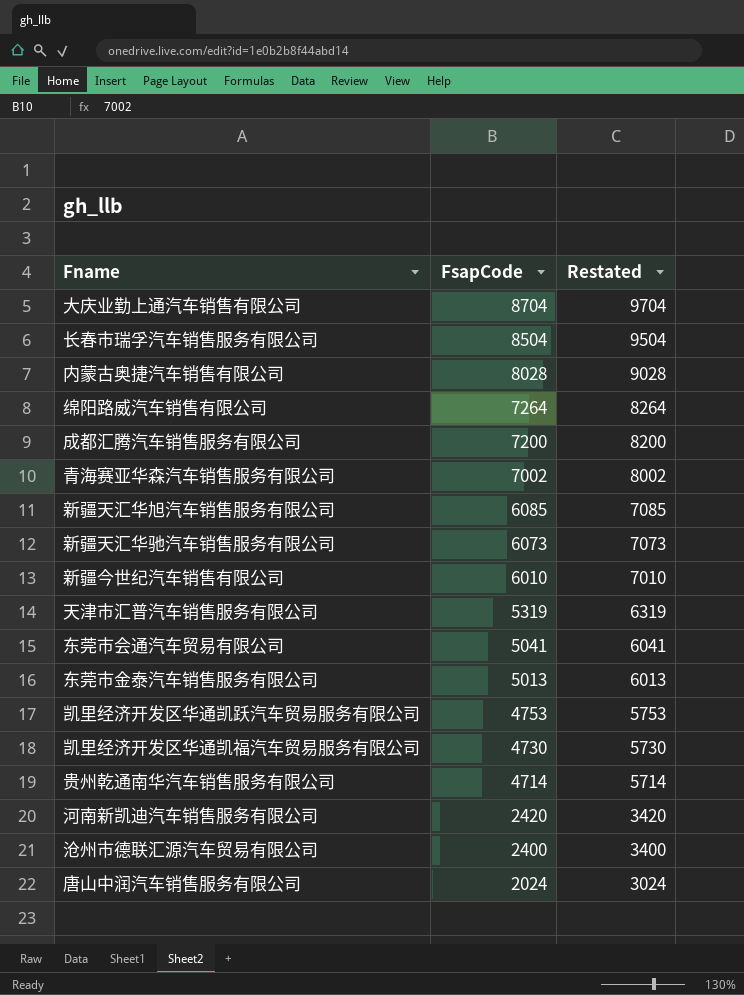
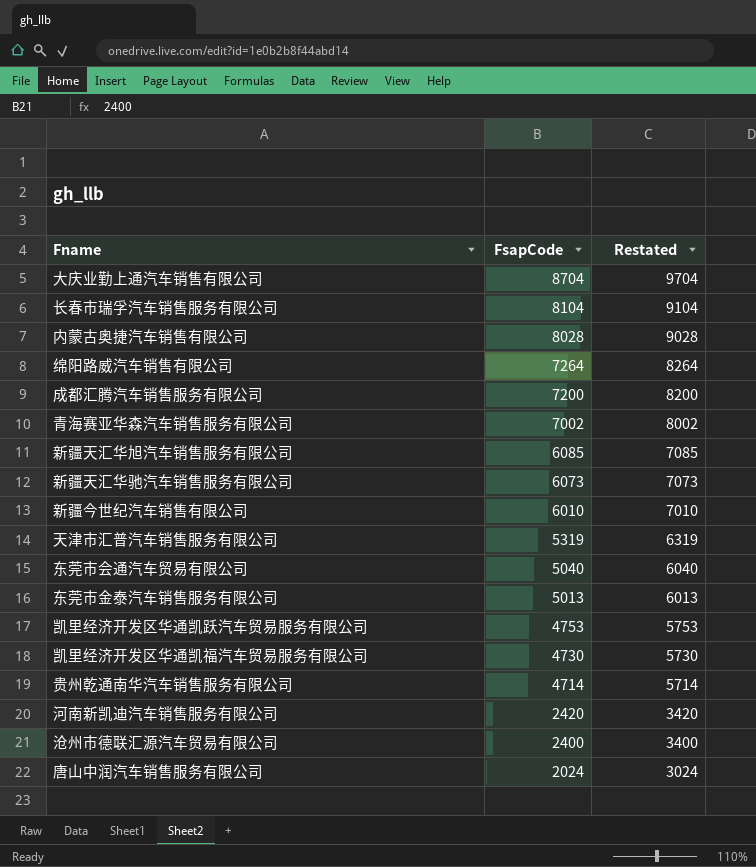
长春市瑞孚汽车销售服务有限公司 | FsapCode: 8504 -> 8104
长春市瑞孚汽车销售服务有限公司 | Restated: 9504 -> 9104
东莞市会通汽车贸易有限公司 | FsapCode: 5041 -> 5040
东莞市会通汽车贸易有限公司 | Restated: 6041 -> 6040

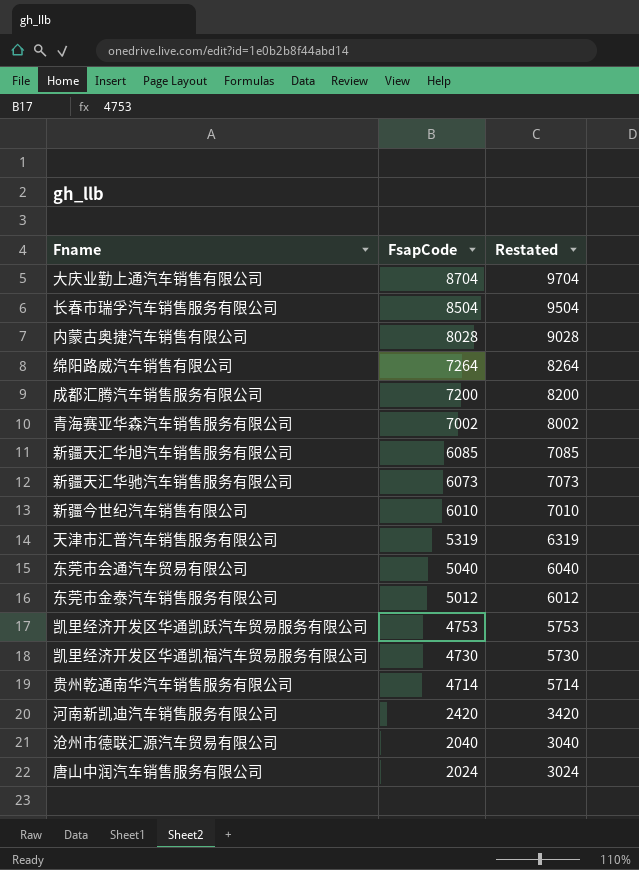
长春市瑞孚汽车销售服务有限公司 | FsapCode: 8104 -> 8504
长春市瑞孚汽车销售服务有限公司 | Restated: 9104 -> 9504
东莞市金泰汽车销售服务有限公司 | FsapCode: 5013 -> 5012
东莞市金泰汽车销售服务有限公司 | Restated: 6013 -> 6012
沧州市德联汇源汽车贸易有限公司 | FsapCode: 2400 -> 2040
沧州市德联汇源汽车贸易有限公司 | Restated: 3400 -> 3040

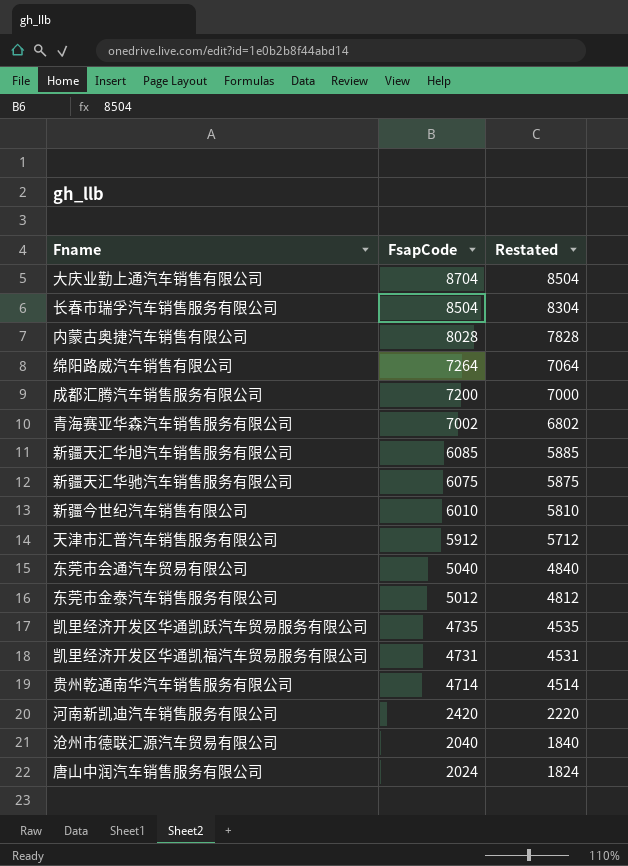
column Restated | formula: [FsapCode] + 1000 -> [FsapCode] - 200
新疆天汇华驰汽车销售服务有限公司 | FsapCode: 6073 -> 6075
天津市汇普汽车销售服务有限公司 | FsapCode: 5319 -> 5912
凯里经济开发区华通凯跃汽车贸易服务有限公司 | FsapCode: 4753 -> 4735
凯里经济开发区华通凯福汽车贸易服务有限公司 | FsapCode: 4730 -> 4731

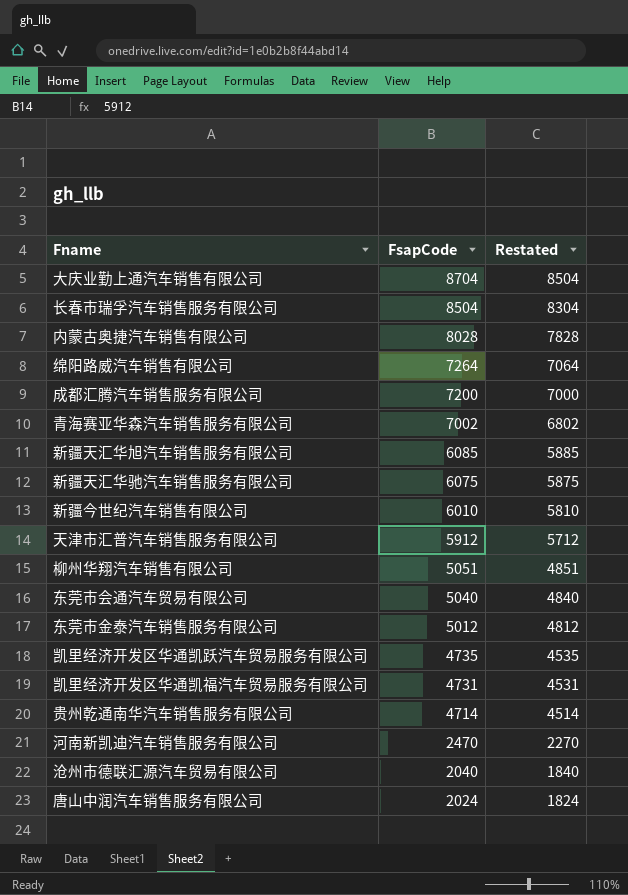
row 柳州华翔汽车销售有限公司: none -> 5051 | 4851
河南新凯迪汽车销售服务有限公司 | FsapCode: 2420 -> 2470
河南新凯迪汽车销售服务有限公司 | Restated: 2220 -> 2270

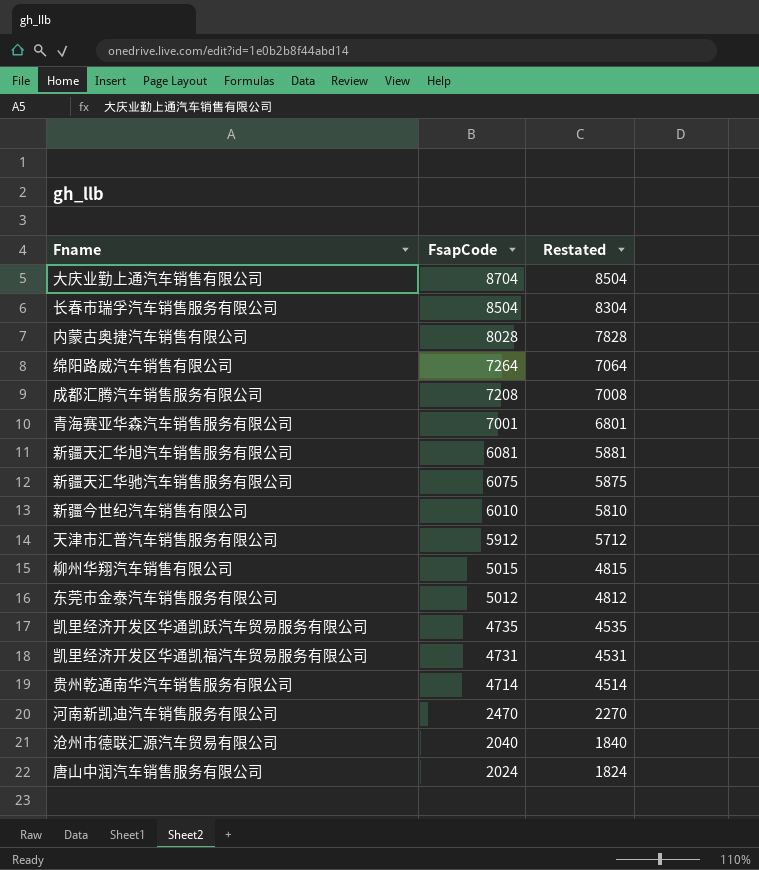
row 东莞市会通汽车贸易有限公司: 5040 | 4840 -> none
成都汇腾汽车销售服务有限公司 | FsapCode: 7200 -> 7208
成都汇腾汽车销售服务有限公司 | Restated: 7000 -> 7008
青海赛亚华森汽车销售服务有限公司 | FsapCode: 7002 -> 7001
青海赛亚华森汽车销售服务有限公司 | Restated: 6802 -> 6801
新疆天汇华旭汽车销售服务有限公司 | FsapCode: 6085 -> 6081
新疆天汇华旭汽车销售服务有限公司 | Restated: 5885 -> 5881
柳州华翔汽车销售有限公司 | FsapCode: 5051 -> 5015
柳州华翔汽车销售有限公司 | Restated: 4851 -> 4815

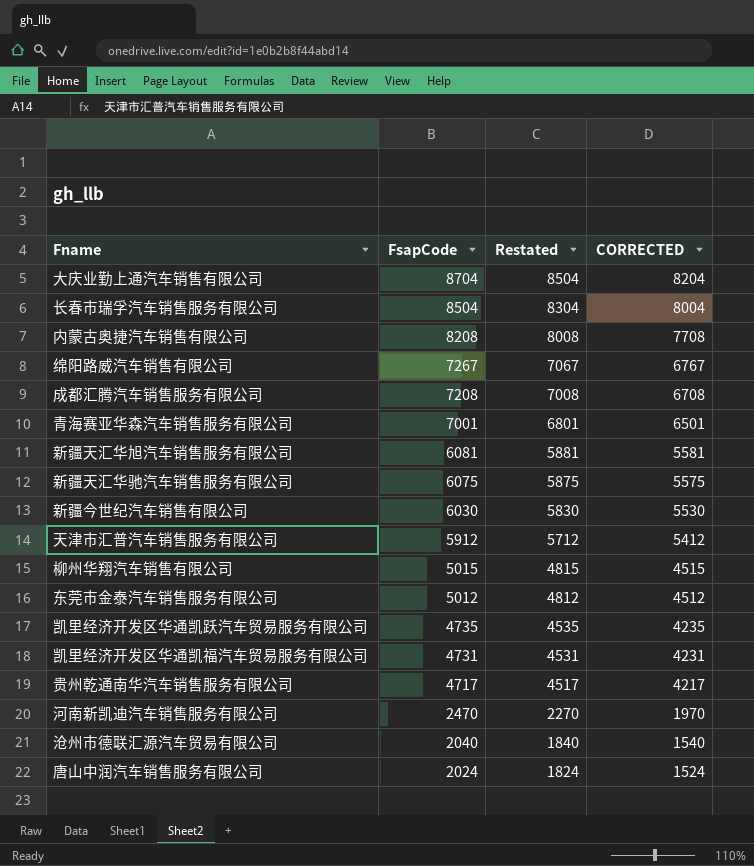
column CORRECTED | formula: none -> [FsapCode] - 500
内蒙古奥捷汽车销售有限公司 | FsapCode: 8028 -> 8208
内蒙古奥捷汽车销售有限公司 | Restated: 7828 -> 8008
绵阳路威汽车销售有限公司 | FsapCode: 7264 -> 7267
绵阳路威汽车销售有限公司 | Restated: 7064 -> 7067
新疆今世纪汽车销售有限公司 | FsapCode: 6010 -> 6030
新疆今世纪汽车销售有限公司 | Restated: 5810 -> 5830
贵州乾通南华汽车销售服务有限公司 | FsapCode: 4714 -> 4717
贵州乾通南华汽车销售服务有限公司 | Restated: 4514 -> 4517

